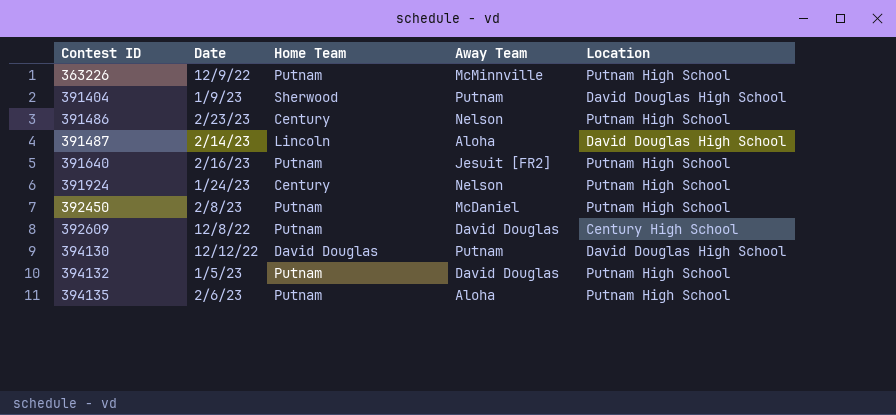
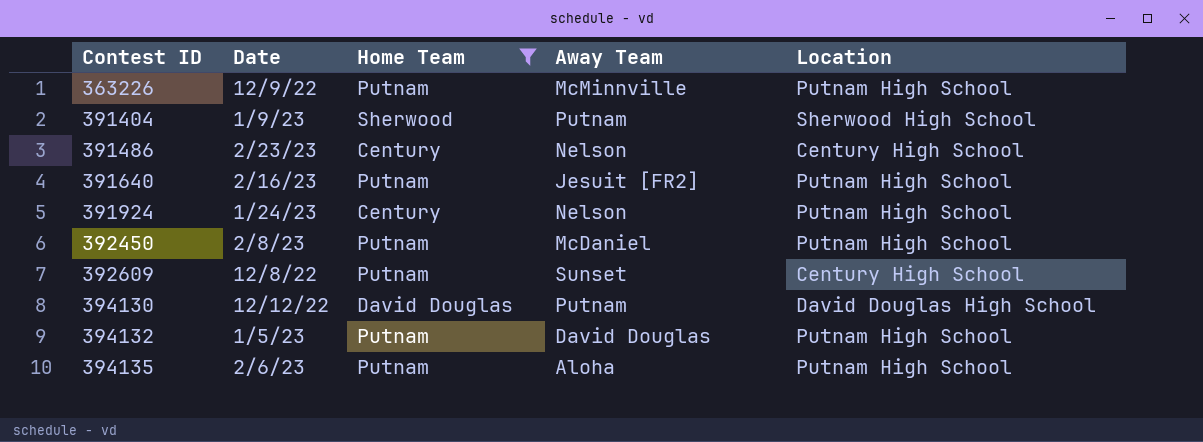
filter: none -> Home Team != Lincoln
391404 | Location: David Douglas High School -> Sherwood High School
391486 | Location: Putnam High School -> Century High School
392609 | Away Team: David Douglas -> Sunset

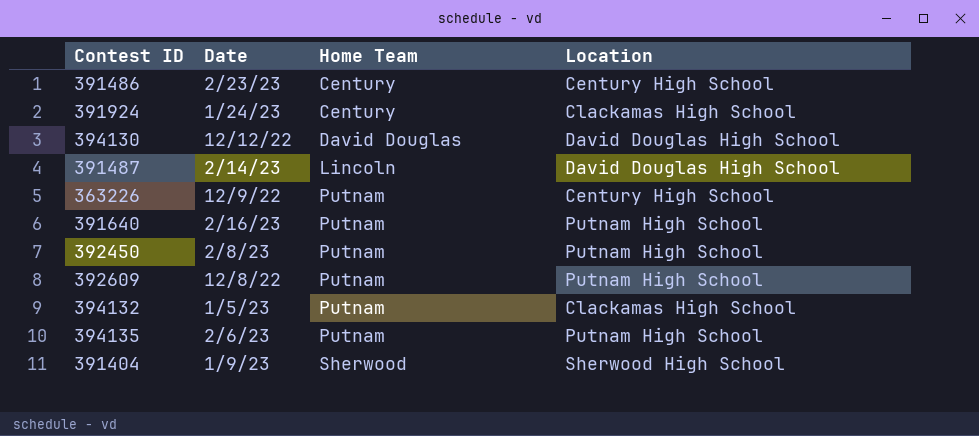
filter: Home Team != Lincoln -> none
row order: Contest ID ascending -> Home Team ascending
column Away Team | position: 4 -> none
391924 | Location: Putnam High School -> Clackamas High School
363226 | Location: Putnam High School -> Century High School
392609 | Location: Century High School -> Putnam High School
394132 | Location: Putnam High School -> Clackamas High School

